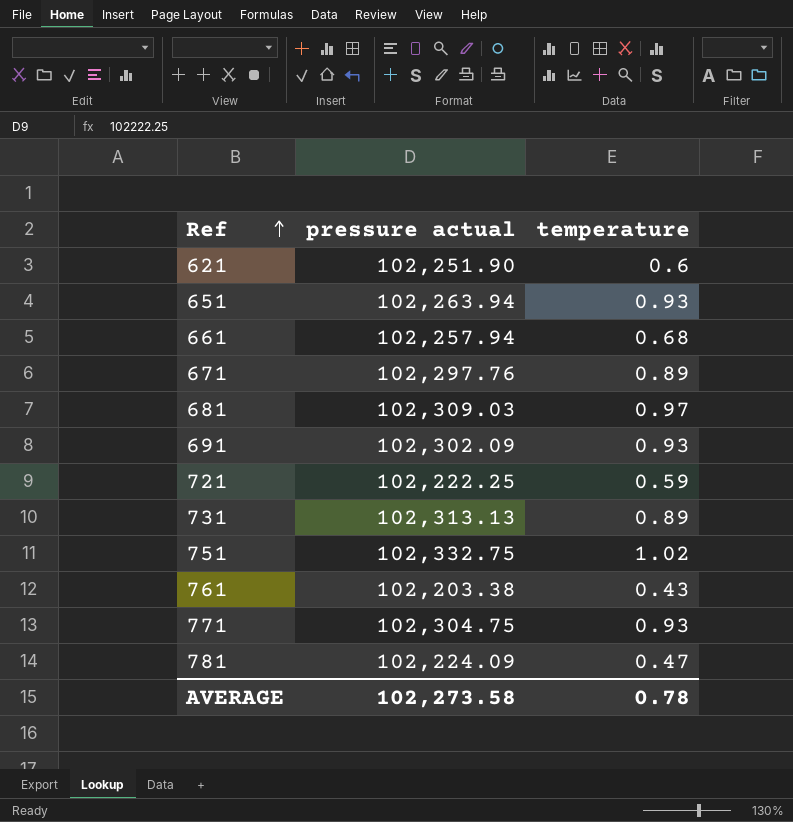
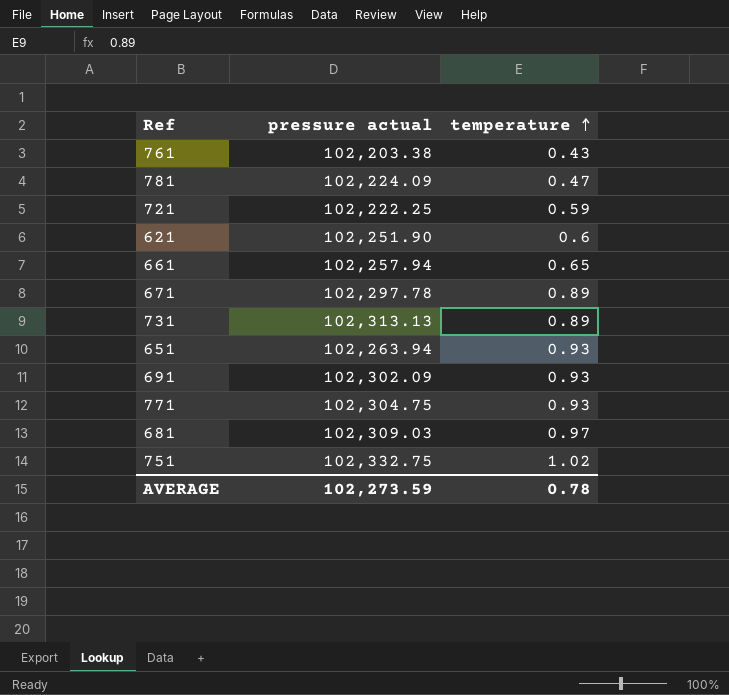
row order: Ref ascending -> temperature ascending
661 | temperature: 0.68 -> 0.65
671 | pressure actual: 102,297.76 -> 102,297.78
AVERAGE | pressure actual: 102,273.58 -> 102,273.59

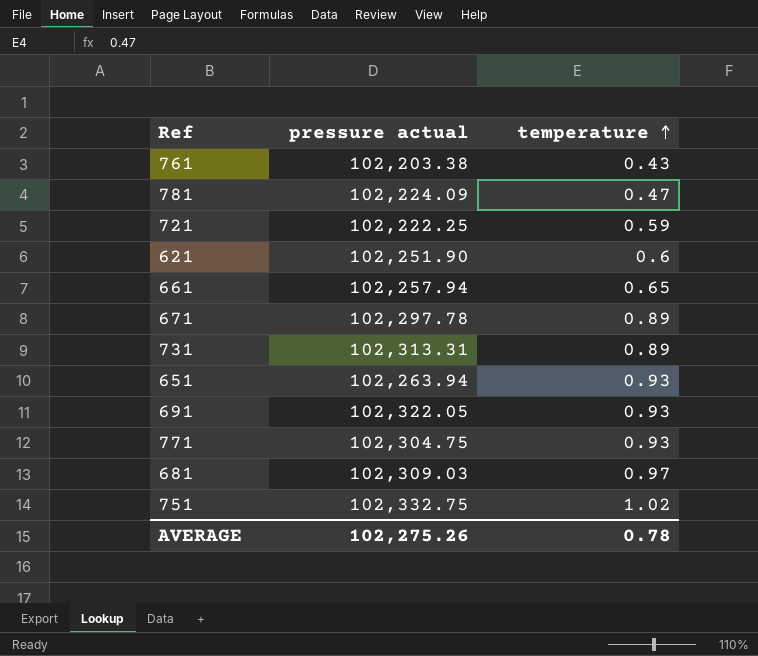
731 | pressure actual: 102,313.13 -> 102,313.31
691 | pressure actual: 102,302.09 -> 102,322.05
AVERAGE | pressure actual: 102,273.59 -> 102,275.26

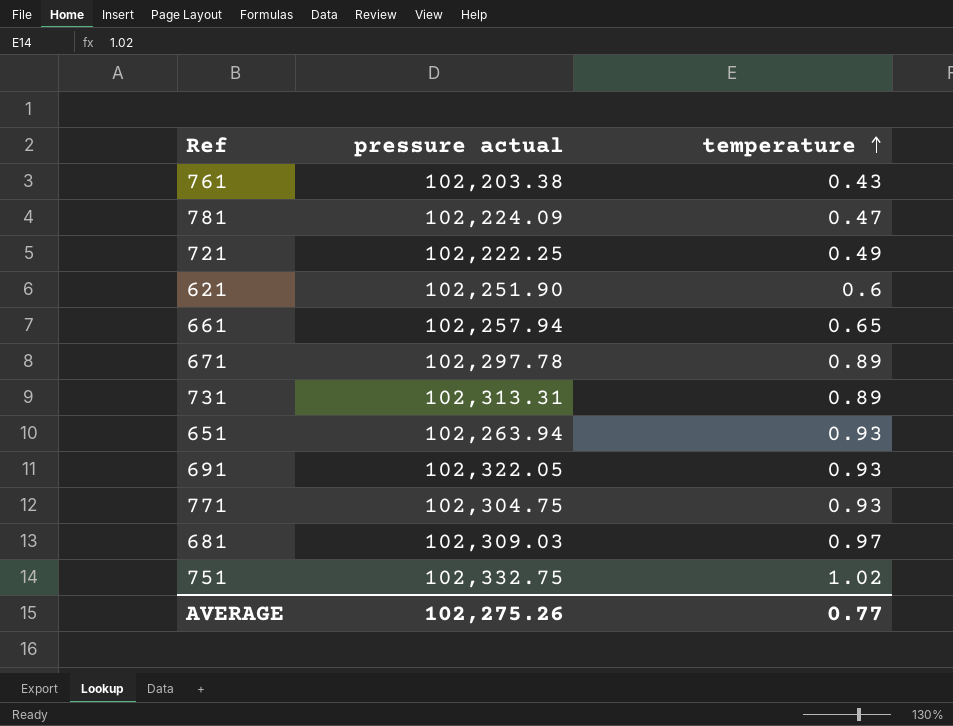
721 | temperature: 0.59 -> 0.49
AVERAGE | temperature: 0.78 -> 0.77

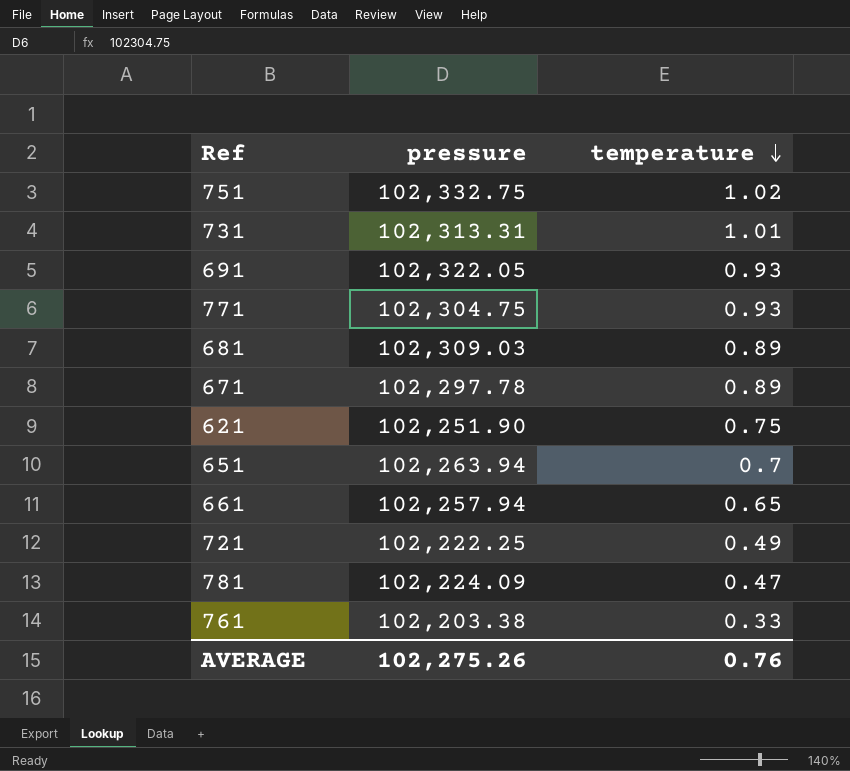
row order: temperature ascending -> temperature descending
column name: pressure actual -> pressure
731 | temperature: 0.89 -> 1.01
681 | temperature: 0.97 -> 0.89
621 | temperature: 0.6 -> 0.75
651 | temperature: 0.93 -> 0.7
761 | temperature: 0.43 -> 0.33
AVERAGE | temperature: 0.77 -> 0.76

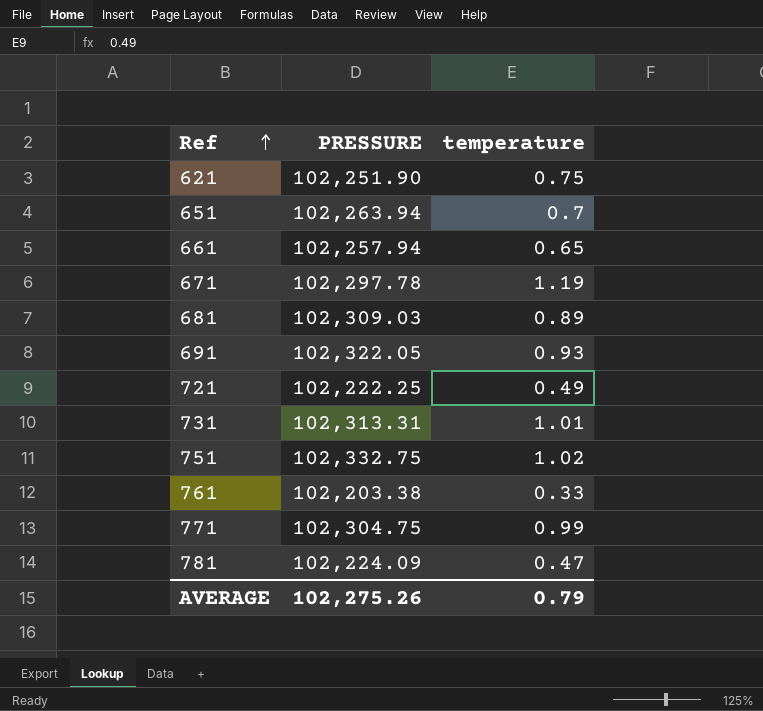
row order: temperature descending -> Ref ascending
column name: pressure -> PRESSURE
671 | temperature: 0.89 -> 1.19
771 | temperature: 0.93 -> 0.99
AVERAGE | temperature: 0.76 -> 0.79

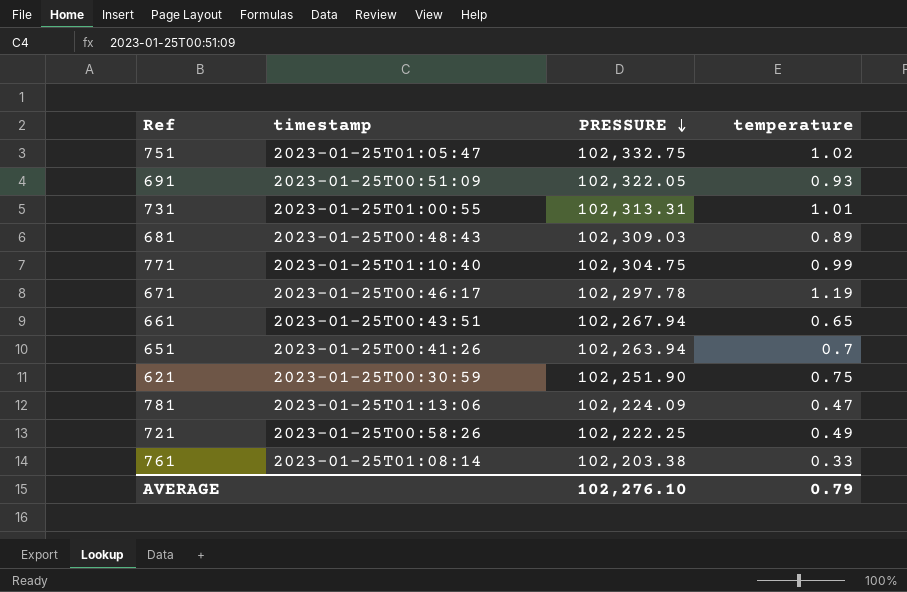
row order: Ref ascending -> PRESSURE descending
column timestamp | position: none -> 2
661 | PRESSURE: 102,257.94 -> 102,267.94
AVERAGE | PRESSURE: 102,275.26 -> 102,276.10

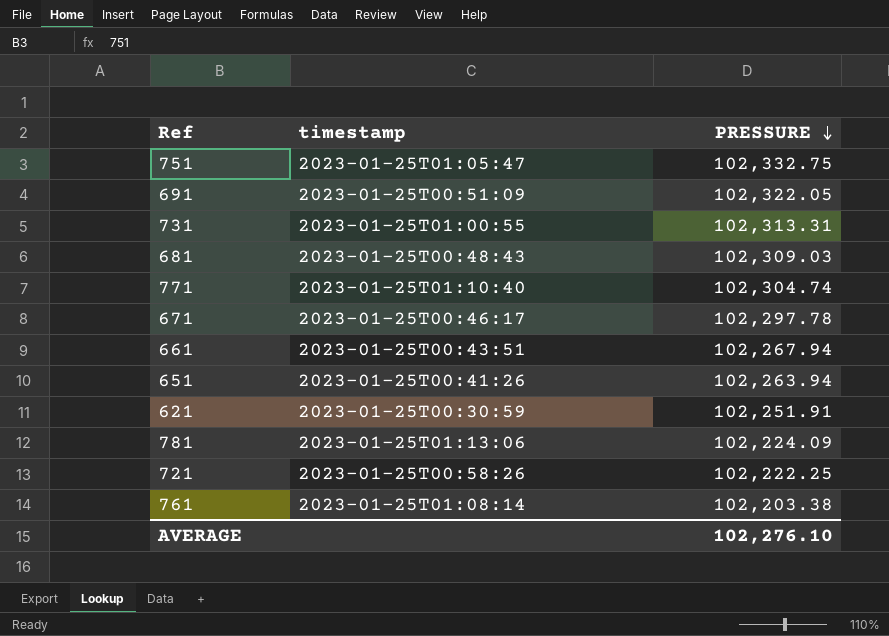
column temperature | position: 4 -> none
771 | PRESSURE: 102,304.75 -> 102,304.74
621 | PRESSURE: 102,251.90 -> 102,251.91

